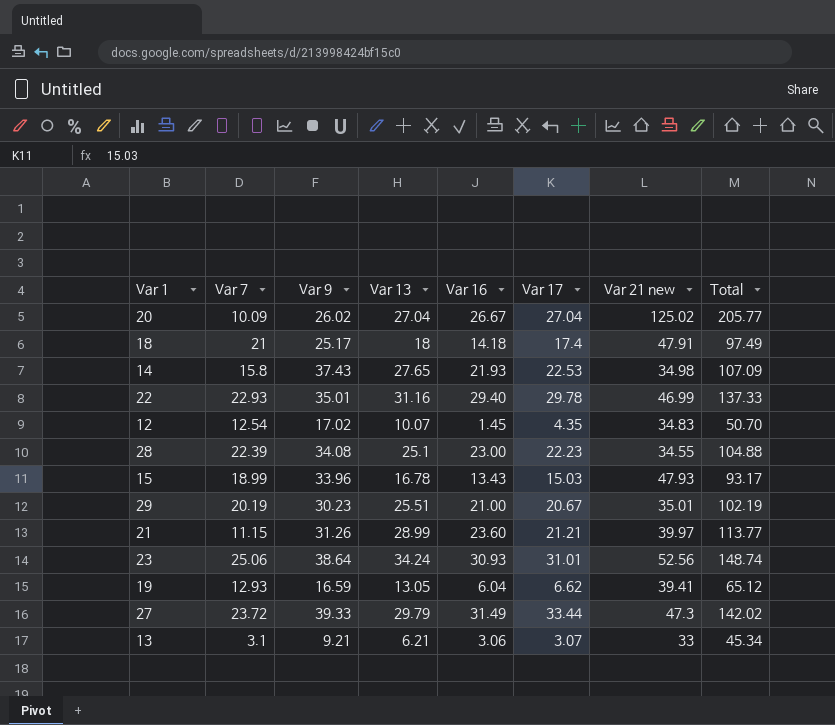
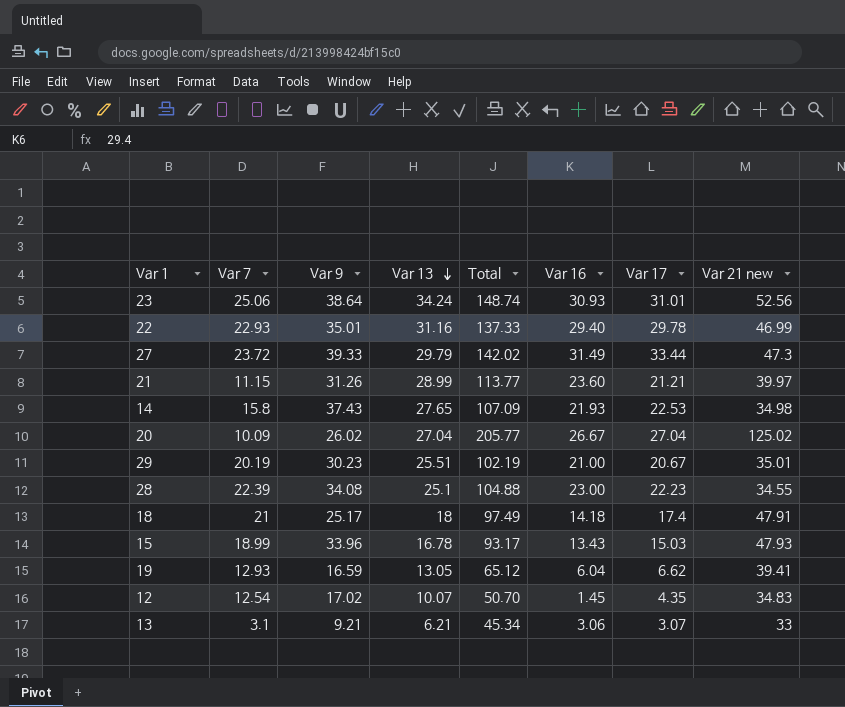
row order: none -> Var 13 descending
column Total | position: 8 -> 5

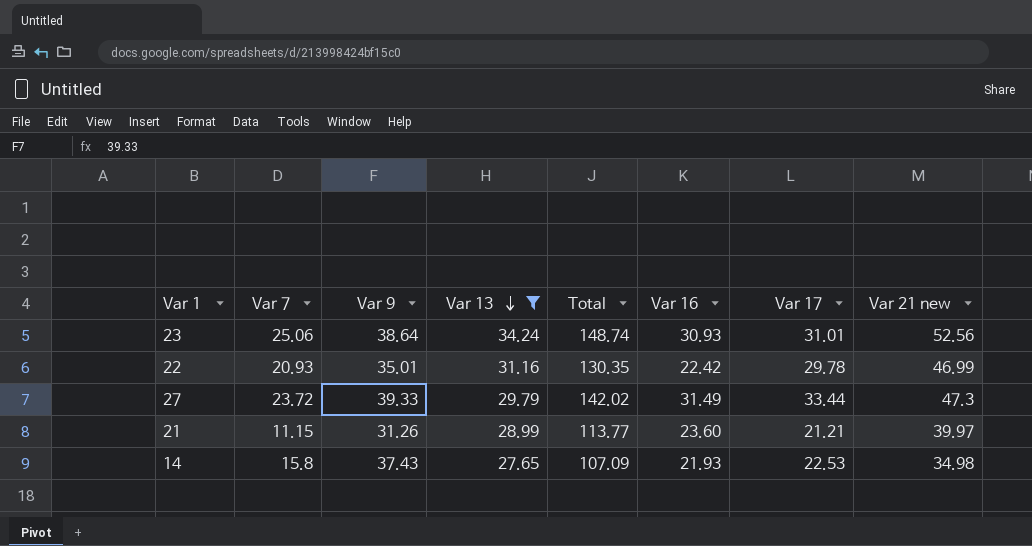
filter: none -> Var 13 >= 27.65
22 | Var 7: 22.93 -> 20.93
22 | Total: 137.33 -> 130.35
22 | Var 16: 29.40 -> 22.42

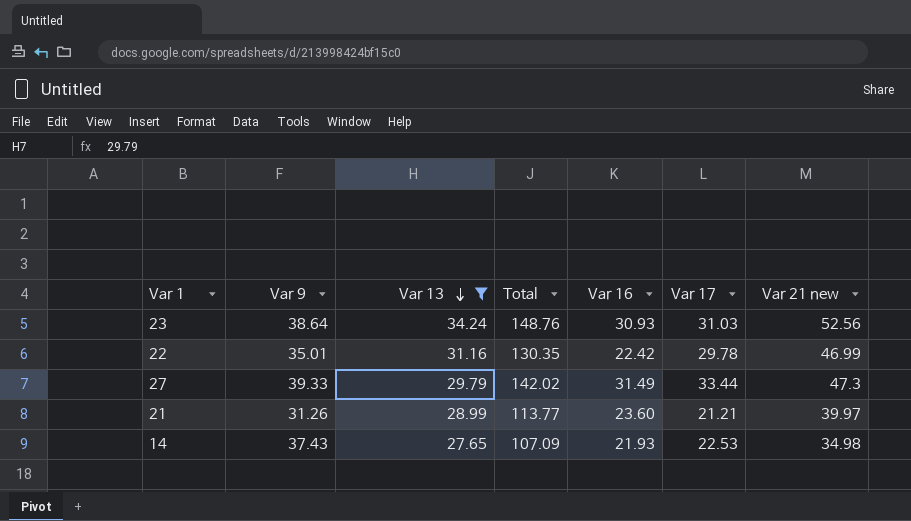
column Var 7 | position: 2 -> none
23 | Total: 148.74 -> 148.76
23 | Var 17: 31.01 -> 31.03

